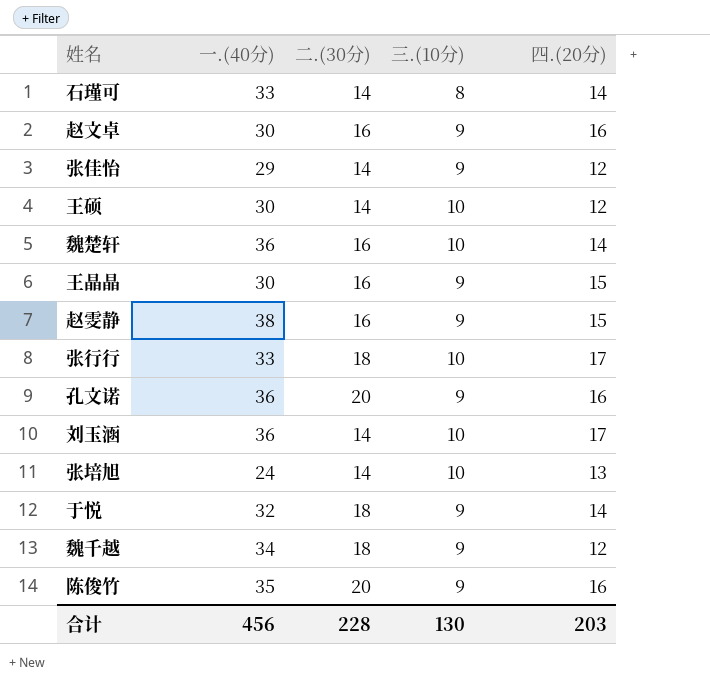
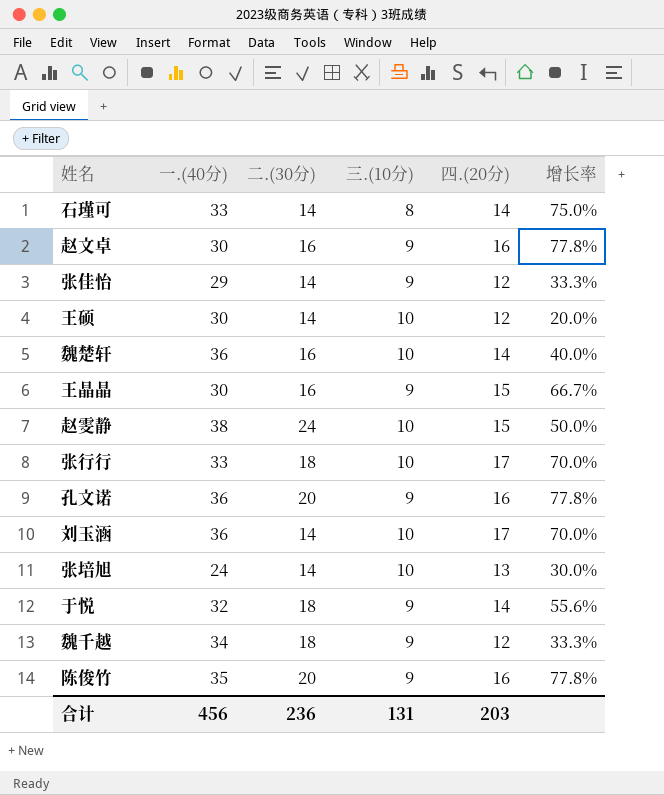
column 增长率 | formula: none -> ([四.(20分)] - [三.(10分)]) / [三.(10分)]
赵雯静 | 二.(30分): 16 -> 24
赵雯静 | 三.(10分): 9 -> 10
合计 | 二.(30分): 228 -> 236
合计 | 三.(10分): 130 -> 131

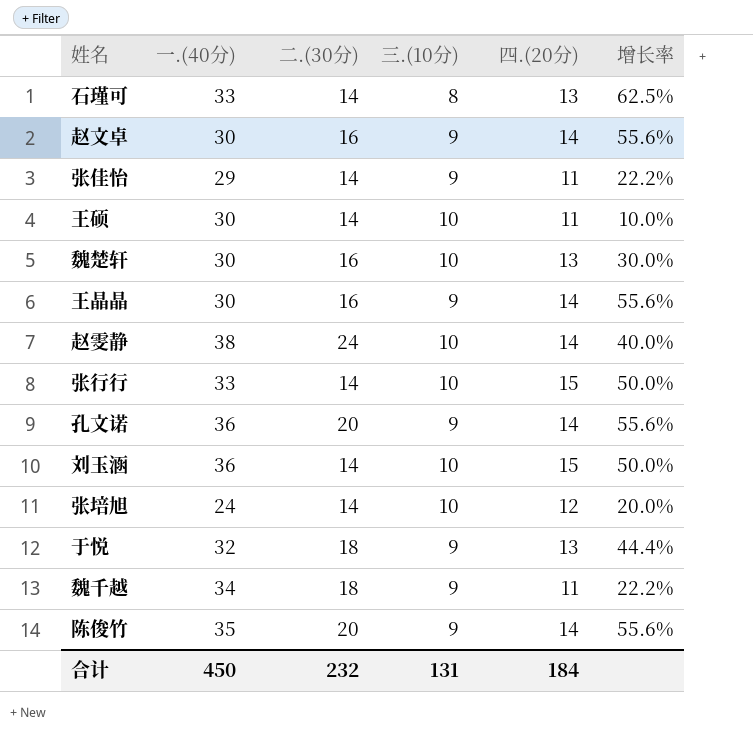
石瑾可 | 四.(20分): 14 -> 13
石瑾可 | 增长率: 75.0% -> 62.5%
赵文卓 | 四.(20分): 16 -> 14
赵文卓 | 增长率: 77.8% -> 55.6%
张佳怡 | 四.(20分): 12 -> 11
张佳怡 | 增长率: 33.3% -> 22.2%
王硕 | 四.(20分): 12 -> 11
王硕 | 增长率: 20.0% -> 10.0%
魏楚轩 | 一.(40分): 36 -> 30
魏楚轩 | 四.(20分): 14 -> 13
魏楚轩 | 增长率: 40.0% -> 30.0%
王晶晶 | 四.(20分): 15 -> 14
王晶晶 | 增长率: 66.7% -> 55.6%
赵雯静 | 四.(20分): 15 -> 14
赵雯静 | 增长率: 50.0% -> 40.0%
张行行 | 二.(30分): 18 -> 14
张行行 | 四.(20分): 17 -> 15
张行行 | 增长率: 70.0% -> 50.0%
孔文诺 | 四.(20分): 16 -> 14
孔文诺 | 增长率: 77.8% -> 55.6%
刘玉涵 | 四.(20分): 17 -> 15
刘玉涵 | 增长率: 70.0% -> 50.0%
张培旭 | 四.(20分): 13 -> 12
张培旭 | 增长率: 30.0% -> 20.0%
于悦 | 四.(20分): 14 -> 13
于悦 | 增长率: 55.6% -> 44.4%
魏千越 | 四.(20分): 12 -> 11
魏千越 | 增长率: 33.3% -> 22.2%
陈俊竹 | 四.(20分): 16 -> 14
陈俊竹 | 增长率: 77.8% -> 55.6%
合计 | 一.(40分): 456 -> 450
合计 | 二.(30分): 236 -> 232
合计 | 四.(20分): 203 -> 184

